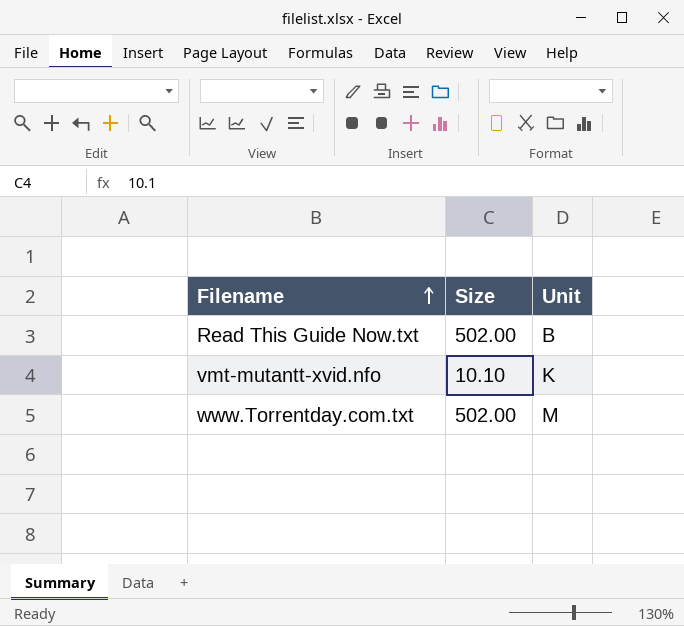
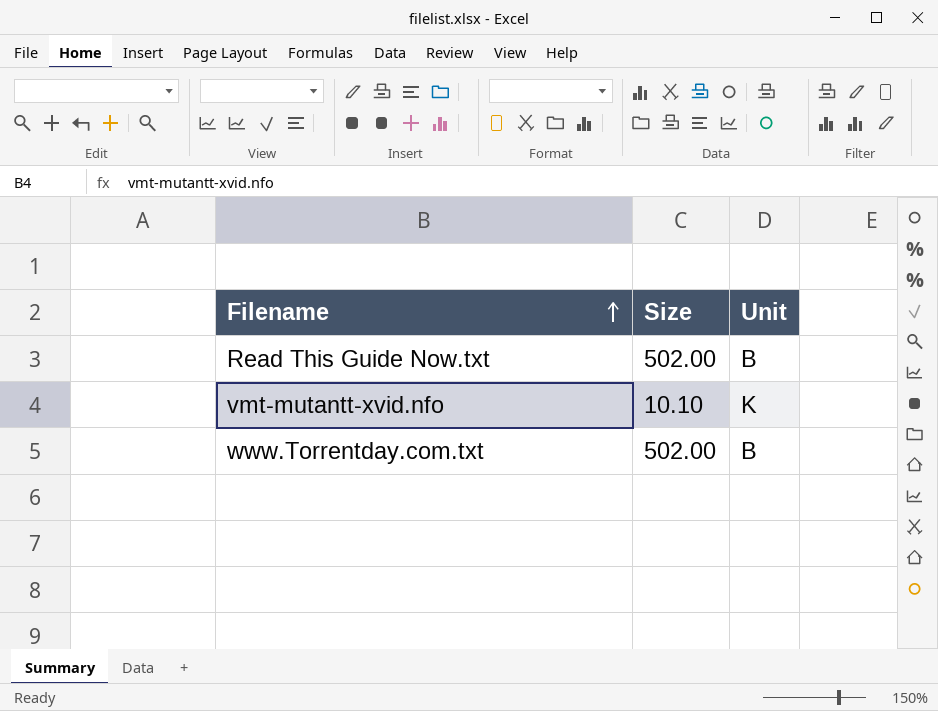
www.Torrentday.com.txt | Unit: M -> B

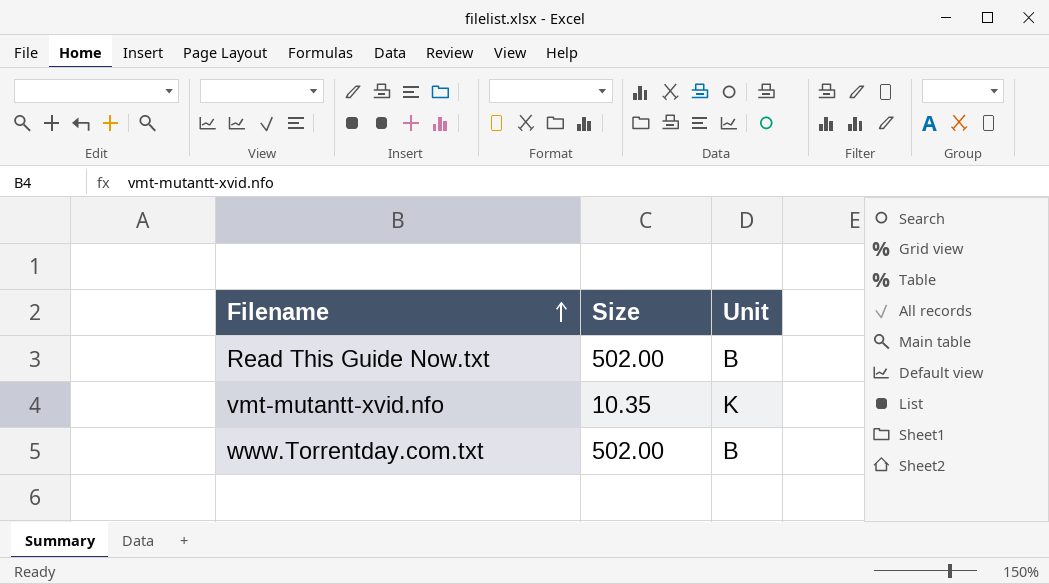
vmt-mutantt-xvid.nfo | Size: 10.10 -> 10.35

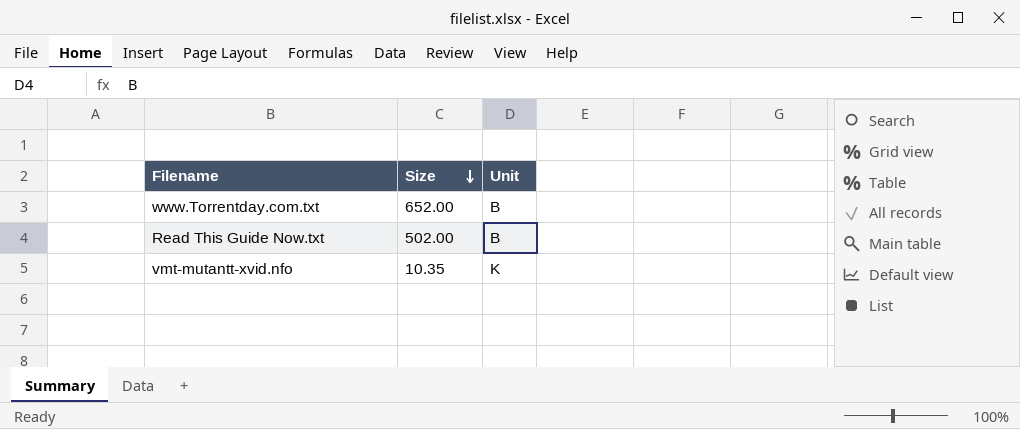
row order: Filename ascending -> Size descending
www.Torrentday.com.txt | Size: 502.00 -> 652.00

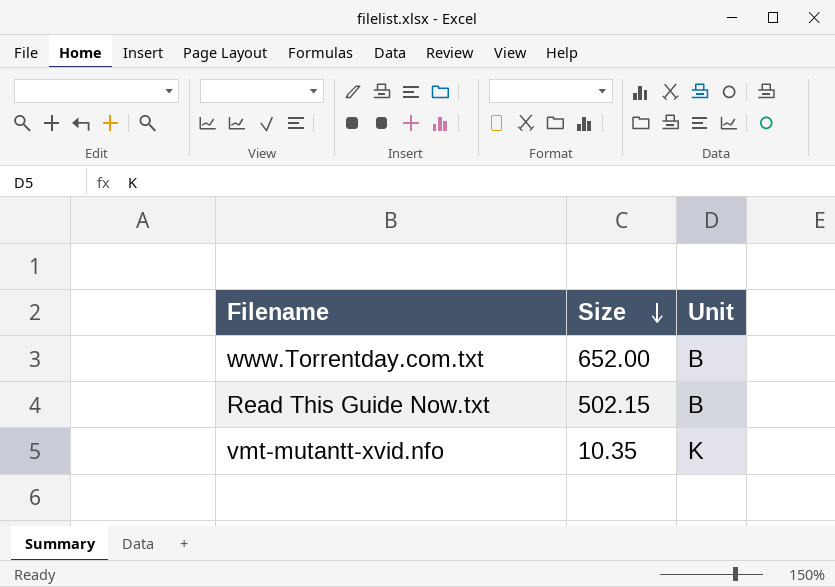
Read This Guide Now.txt | Size: 502.00 -> 502.15

